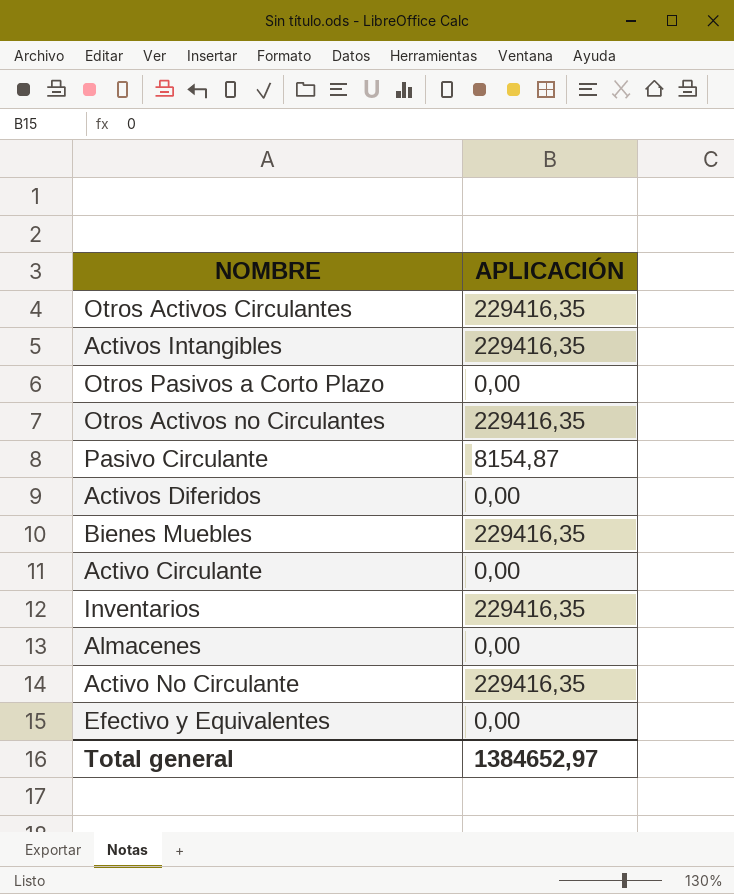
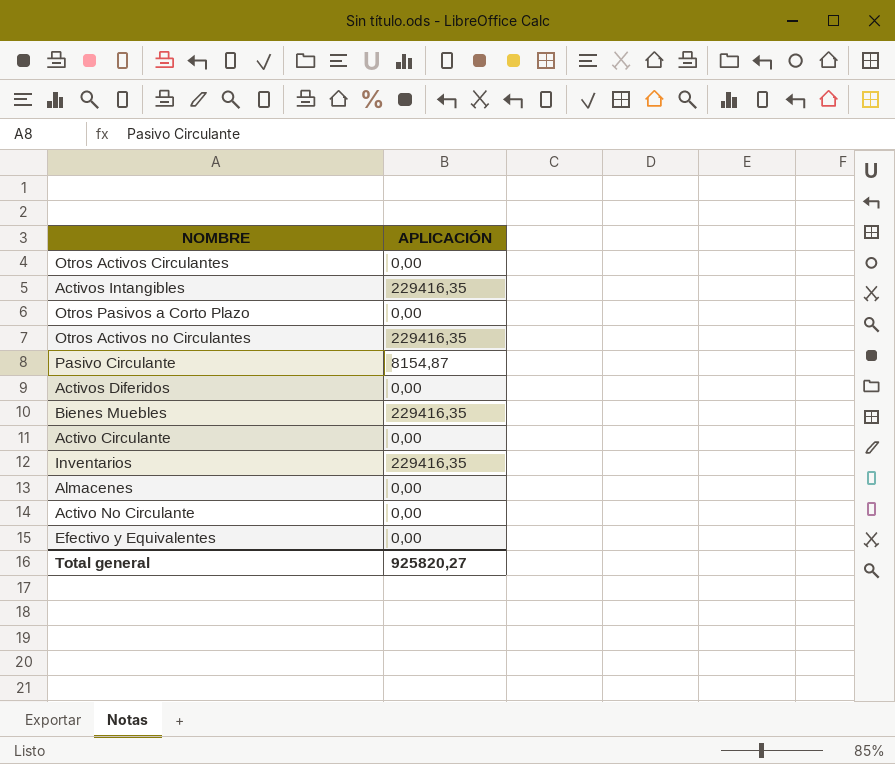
Otros Activos Circulantes | APLICACIÓN: 229416,35 -> 0,00
Activo No Circulante | APLICACIÓN: 229416,35 -> 0,00
Total general | APLICACIÓN: 1384652,97 -> 925820,27

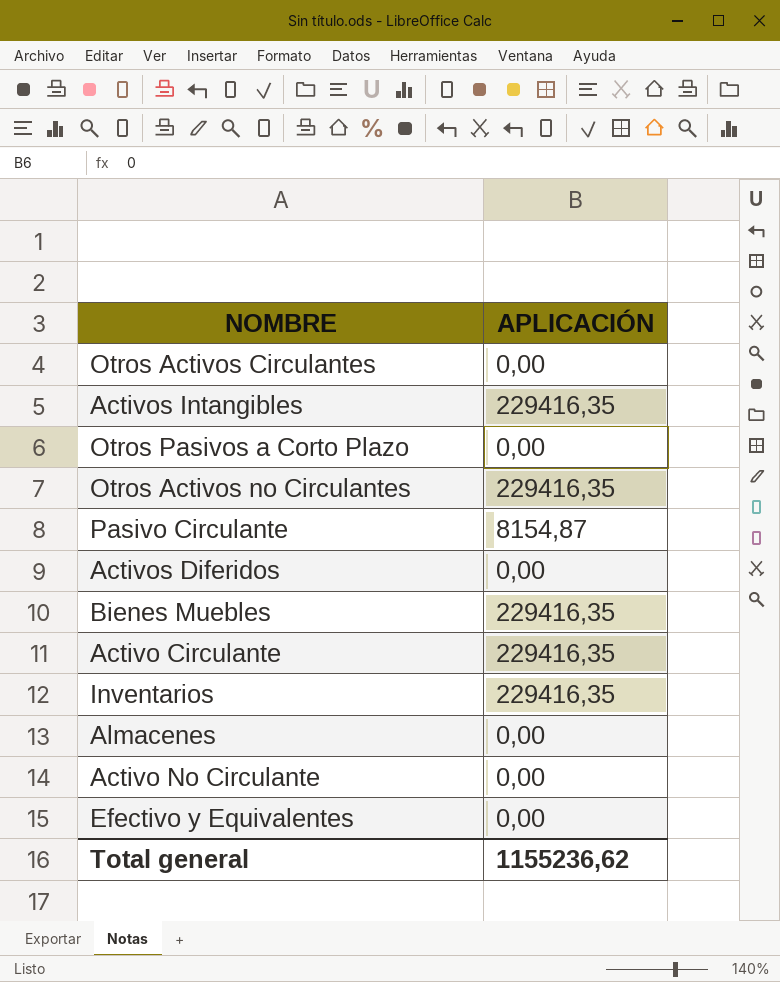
Activo Circulante | APLICACIÓN: 0,00 -> 229416,35
Total general | APLICACIÓN: 925820,27 -> 1155236,62

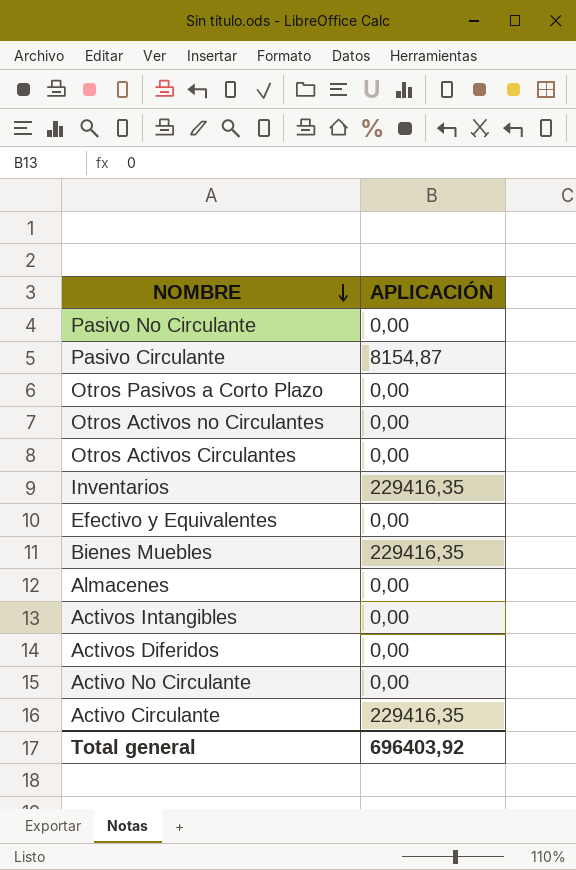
row order: none -> NOMBRE descending
row Pasivo No Circulante: none -> 0,00
Otros Activos no Circulantes | APLICACIÓN: 229416,35 -> 0,00
Activos Intangibles | APLICACIÓN: 229416,35 -> 0,00
Total general | APLICACIÓN: 1155236,62 -> 696403,92

